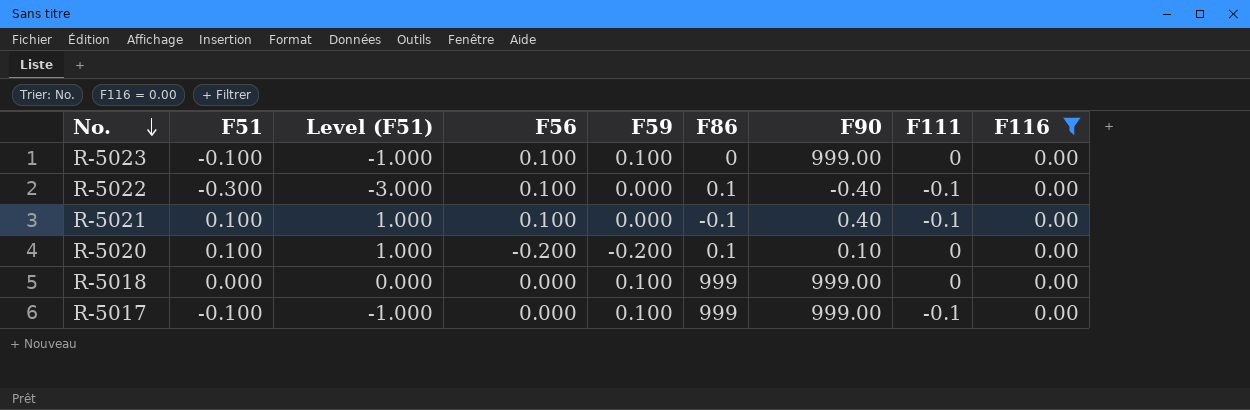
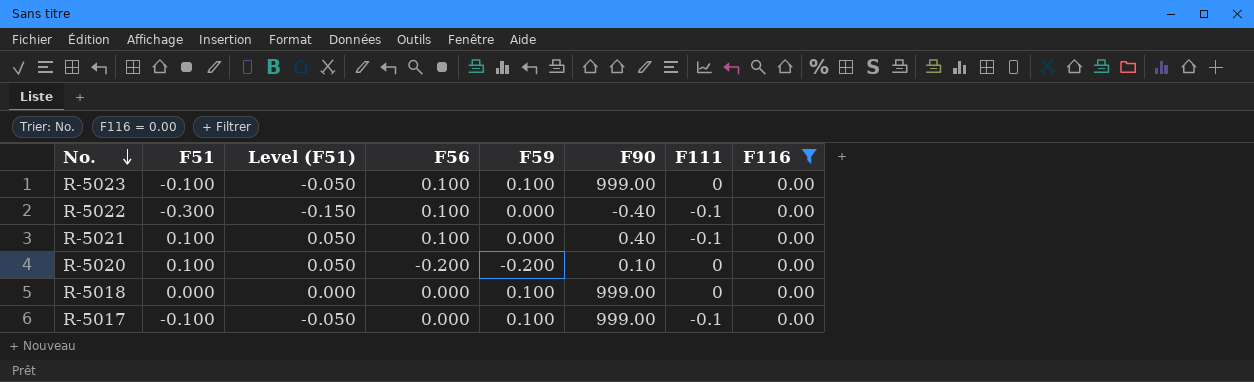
column F86 | position: 6 -> none
column Level (F51) | formula: [F51] * 10 -> [F51] * 0.5

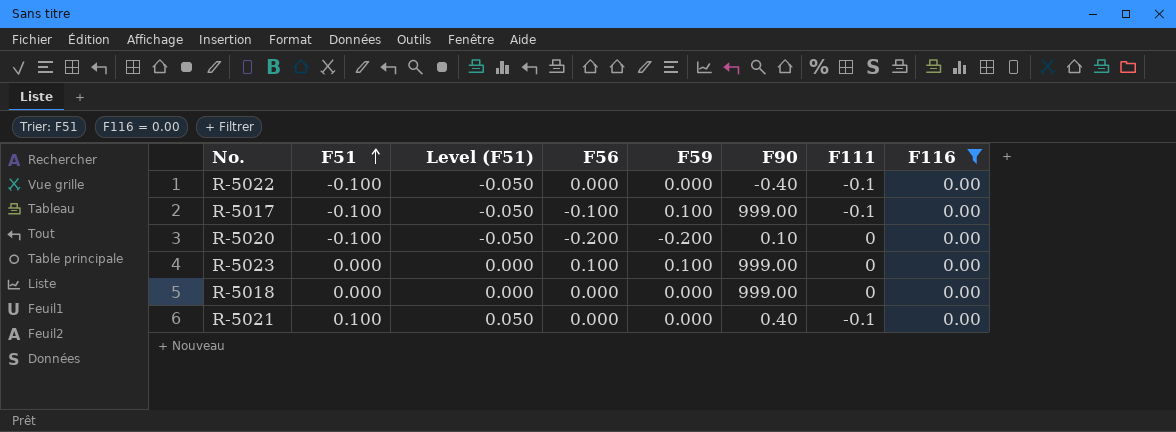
row order: No. descending -> F51 ascending
R-5022 | F51: -0.300 -> -0.100
R-5022 | Level (F51): -0.150 -> -0.050
R-5022 | F56: 0.100 -> 0.000
R-5017 | F56: 0.000 -> -0.100
R-5020 | F51: 0.100 -> -0.100
R-5020 | Level (F51): 0.050 -> -0.050
R-5023 | F51: -0.100 -> 0.000
R-5023 | Level (F51): -0.050 -> 0.000
R-5018 | F59: 0.100 -> 0.000
R-5021 | F56: 0.100 -> 0.000

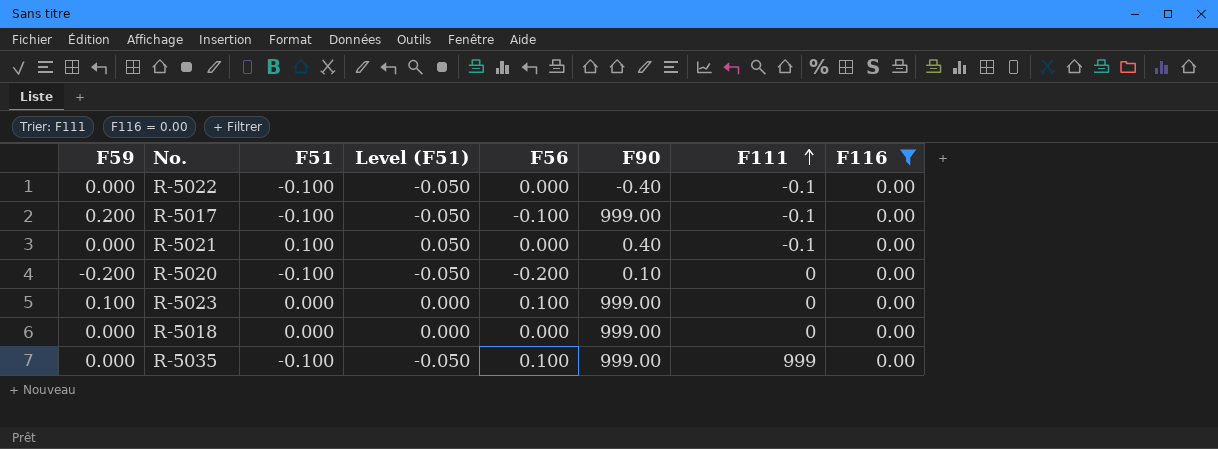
row order: F51 ascending -> F111 ascending
column F59 | position: 5 -> 1
R-5017 | F59: 0.100 -> 0.200
row R-5035: none -> 0.000 | -0.100 | -0.050 | 0.100 | 999.00 | 999 | 0.00

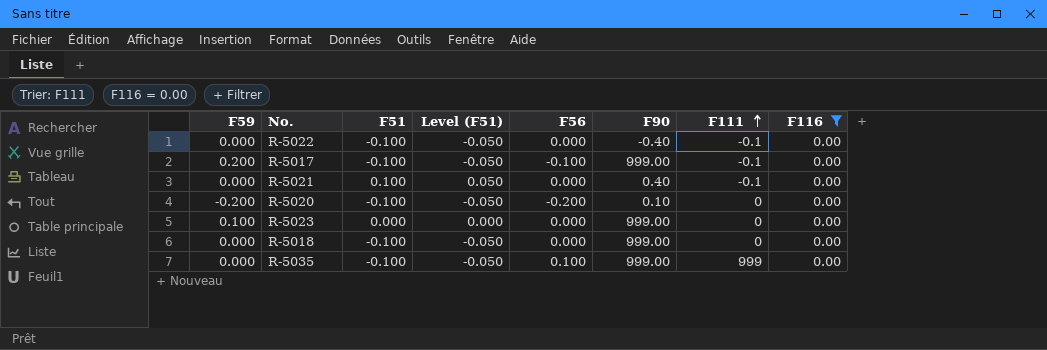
R-5023 | F56: 0.100 -> 0.000
R-5018 | F51: 0.000 -> -0.100
R-5018 | Level (F51): 0.000 -> -0.050

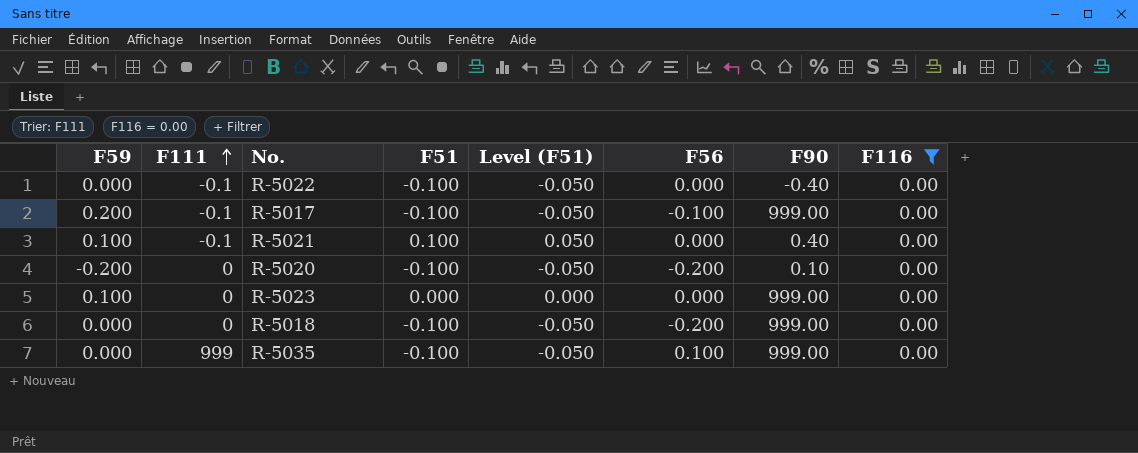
column F111 | position: 7 -> 2
R-5021 | F59: 0.000 -> 0.100
R-5018 | F56: 0.000 -> -0.200

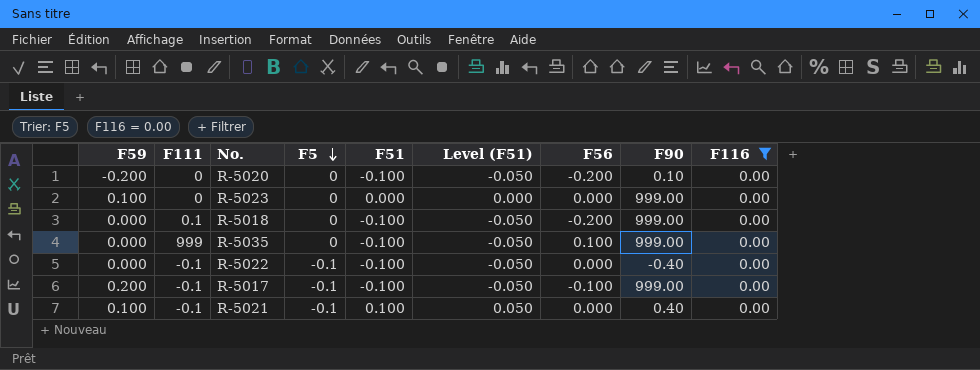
row order: F111 ascending -> F5 descending
column F5 | position: none -> 4
R-5018 | F111: 0 -> 0.1

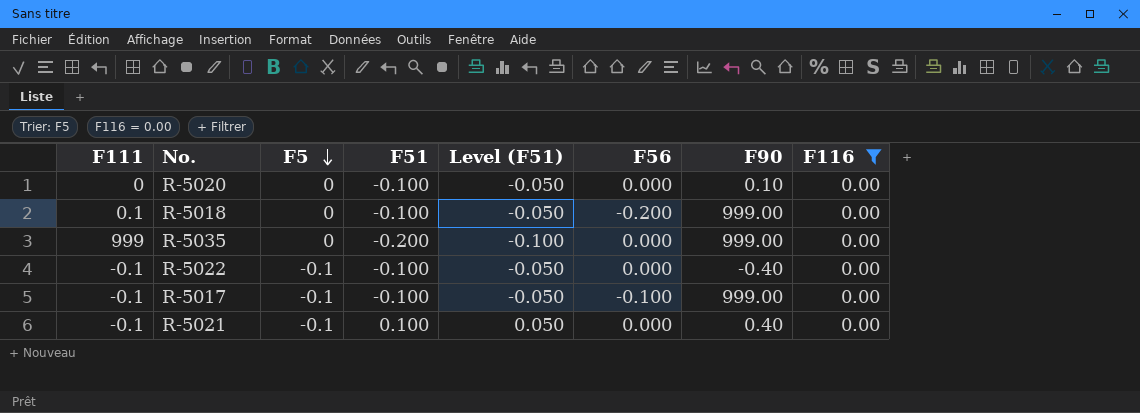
column F59 | position: 1 -> none
row R-5023: 0.100 | 0 | 0 | 0.000 | 0.000 | 0.000 | 999.00 | 0.00 -> none
R-5020 | F56: -0.200 -> 0.000
R-5035 | F51: -0.100 -> -0.200
R-5035 | Level (F51): -0.050 -> -0.100
R-5035 | F56: 0.100 -> 0.000

